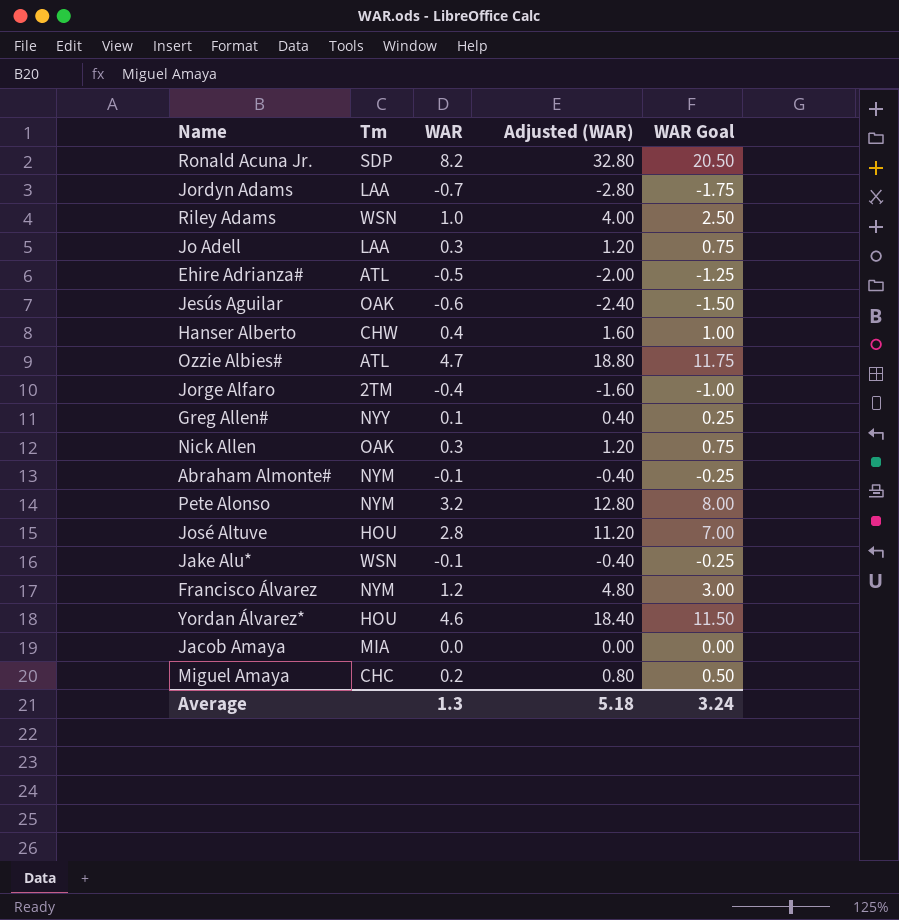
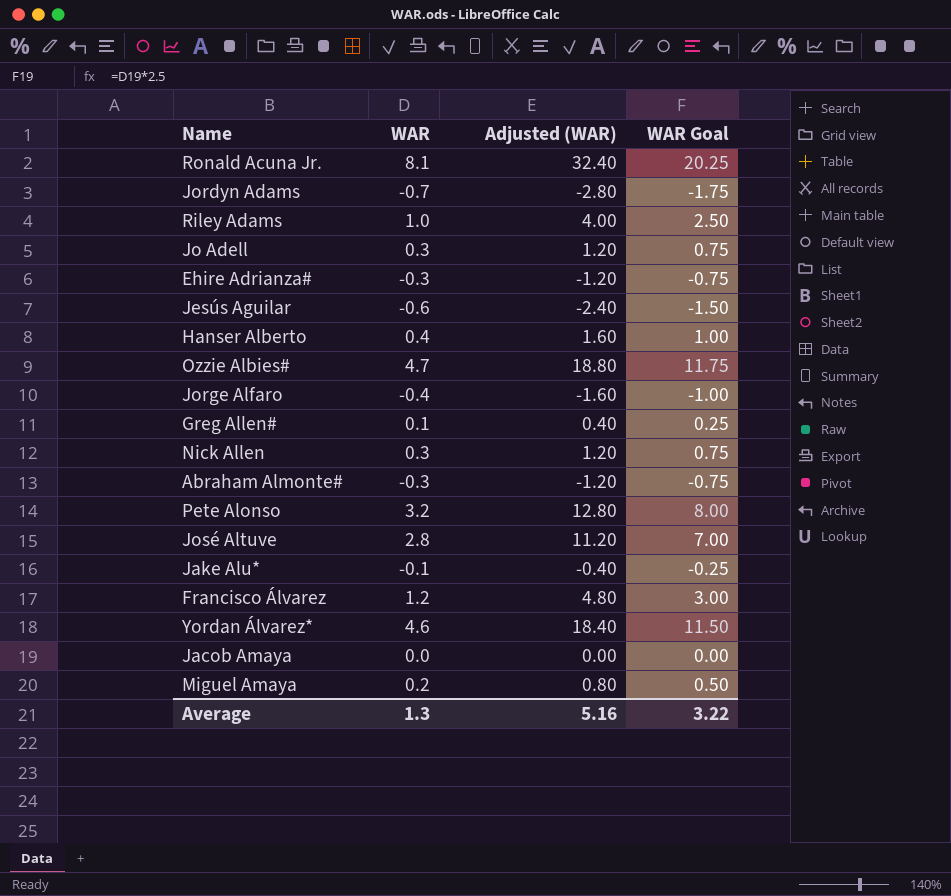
column Tm | position: 2 -> none
Ronald Acuna Jr. | WAR: 8.2 -> 8.1
Ronald Acuna Jr. | Adjusted (WAR): 32.80 -> 32.40
Ronald Acuna Jr. | WAR Goal: 20.50 -> 20.25
Ehire Adrianza# | WAR: -0.5 -> -0.3
Ehire Adrianza# | Adjusted (WAR): -2.00 -> -1.20
Ehire Adrianza# | WAR Goal: -1.25 -> -0.75
Abraham Almonte# | WAR: -0.1 -> -0.3
Abraham Almonte# | Adjusted (WAR): -0.40 -> -1.20
Abraham Almonte# | WAR Goal: -0.25 -> -0.75
Average | Adjusted (WAR): 5.18 -> 5.16
Average | WAR Goal: 3.24 -> 3.22

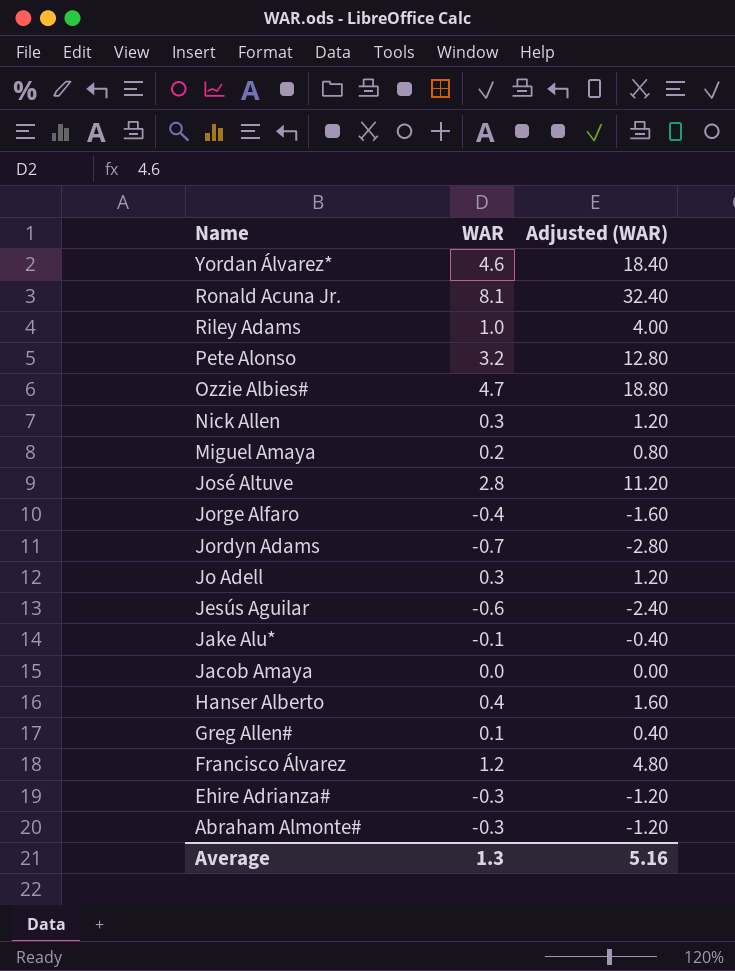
row order: none -> Name descending
column WAR Goal | formula: [WAR] * 2.5 -> none

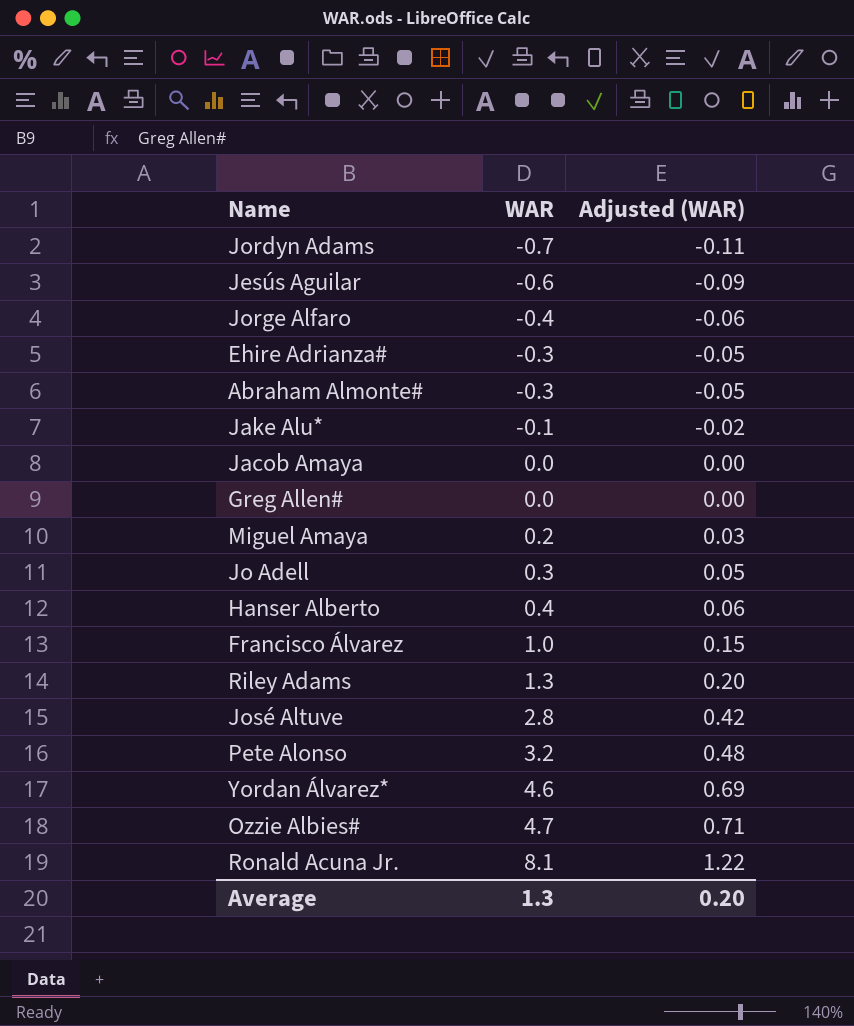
row order: Name descending -> WAR ascending
column Adjusted (WAR) | formula: [WAR] * 4 -> [WAR] * 0.15
row Nick Allen: 0.3 | 1.20 -> none
Greg Allen# | WAR: 0.1 -> 0.0
Francisco Álvarez | WAR: 1.2 -> 1.0
Riley Adams | WAR: 1.0 -> 1.3
Average | Adjusted (WAR): 5.16 -> 0.20

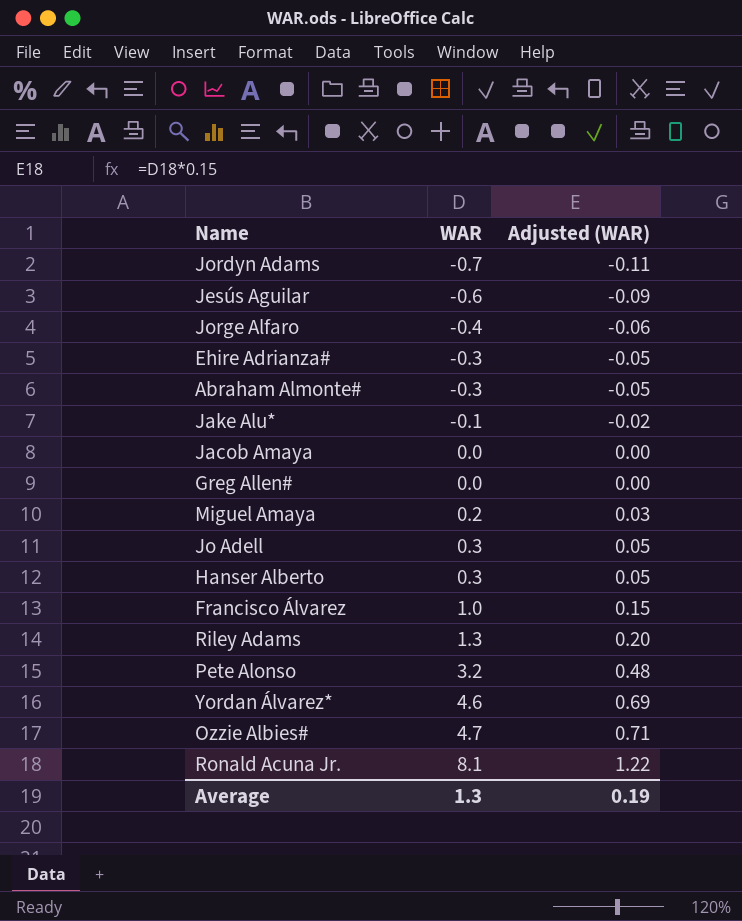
row José Altuve: 2.8 | 0.42 -> none
Hanser Alberto | WAR: 0.4 -> 0.3
Hanser Alberto | Adjusted (WAR): 0.06 -> 0.05
Average | Adjusted (WAR): 0.20 -> 0.19

